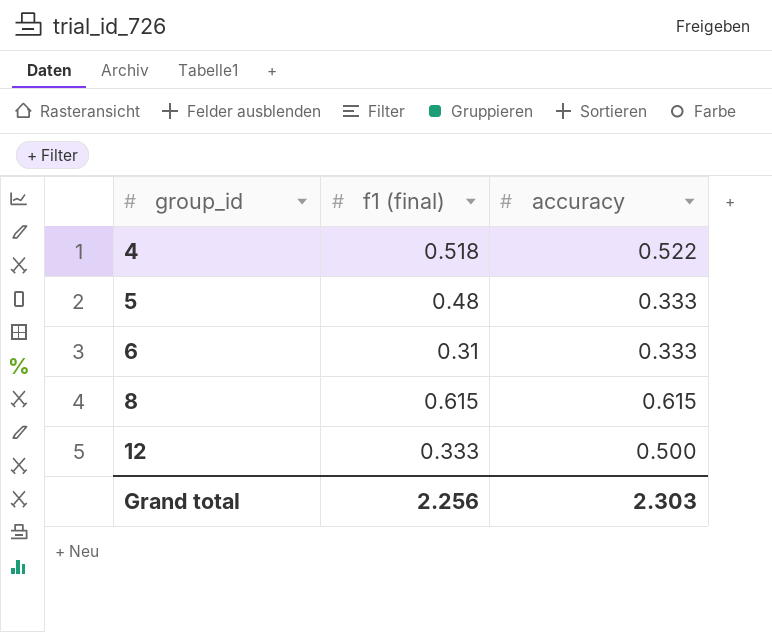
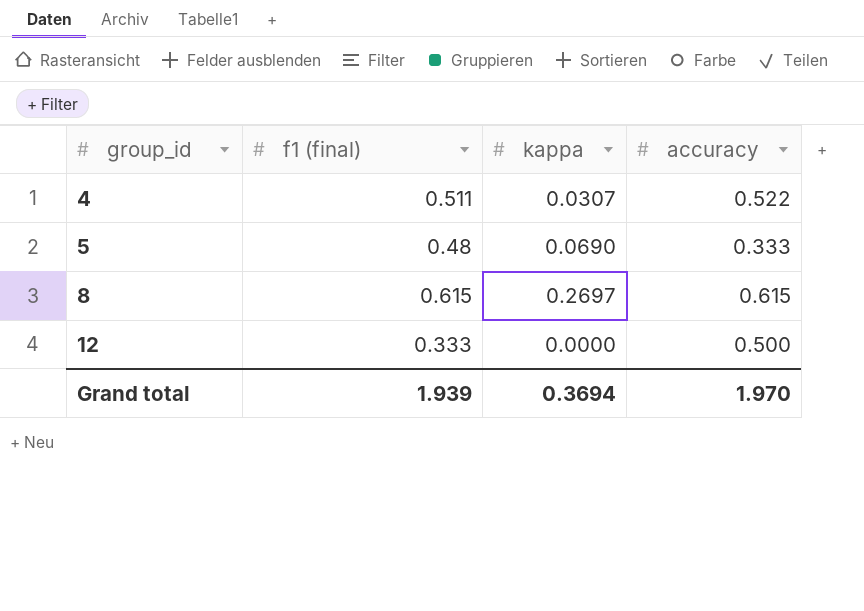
column kappa | position: none -> 3
row 6: 0.31 | 0.333 -> none
4 | f1 (final): 0.518 -> 0.511
Grand total | f1 (final): 2.256 -> 1.939
Grand total | accuracy: 2.303 -> 1.970

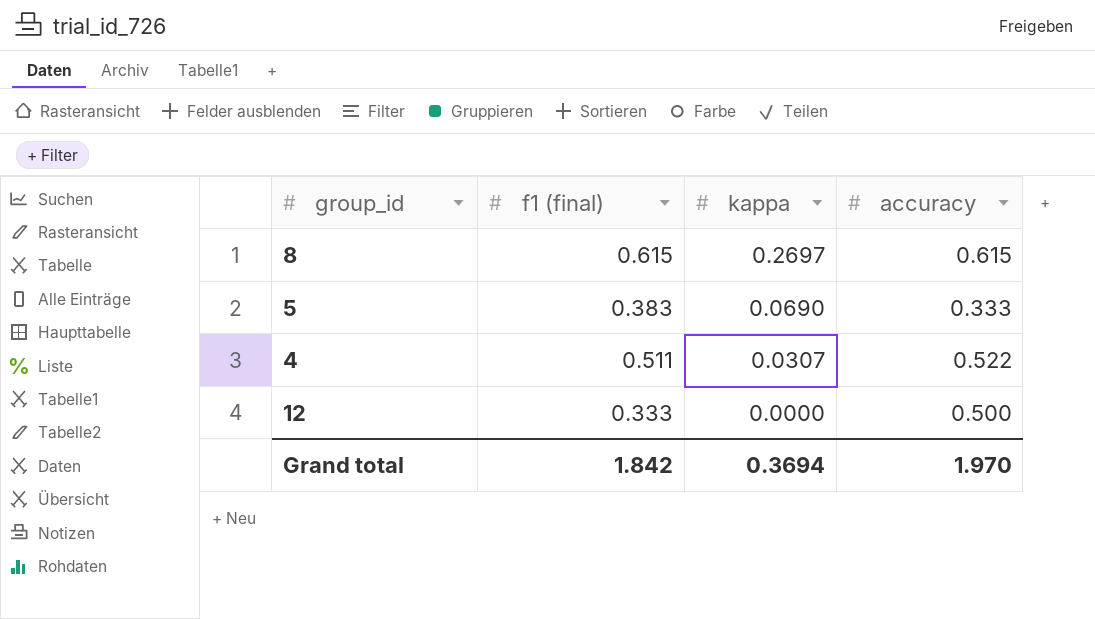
row order: group_id ascending -> kappa descending
5 | f1 (final): 0.48 -> 0.383
Grand total | f1 (final): 1.939 -> 1.842

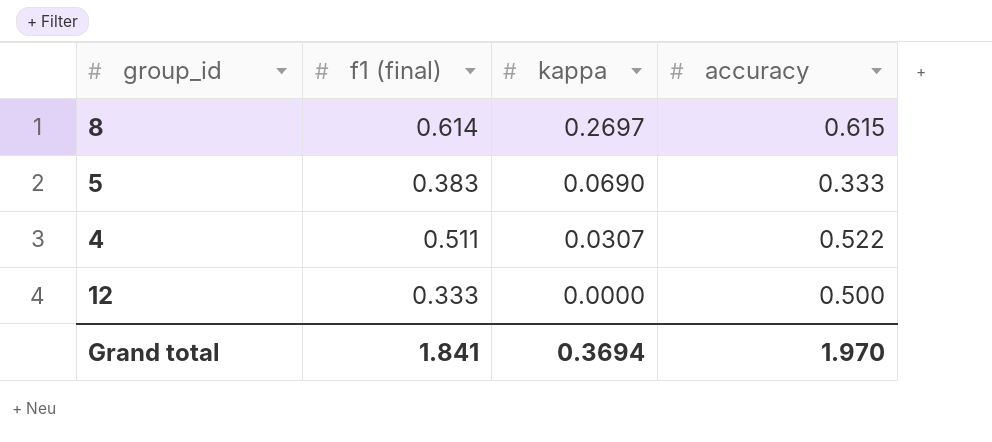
8 | f1 (final): 0.615 -> 0.614
Grand total | f1 (final): 1.842 -> 1.841

